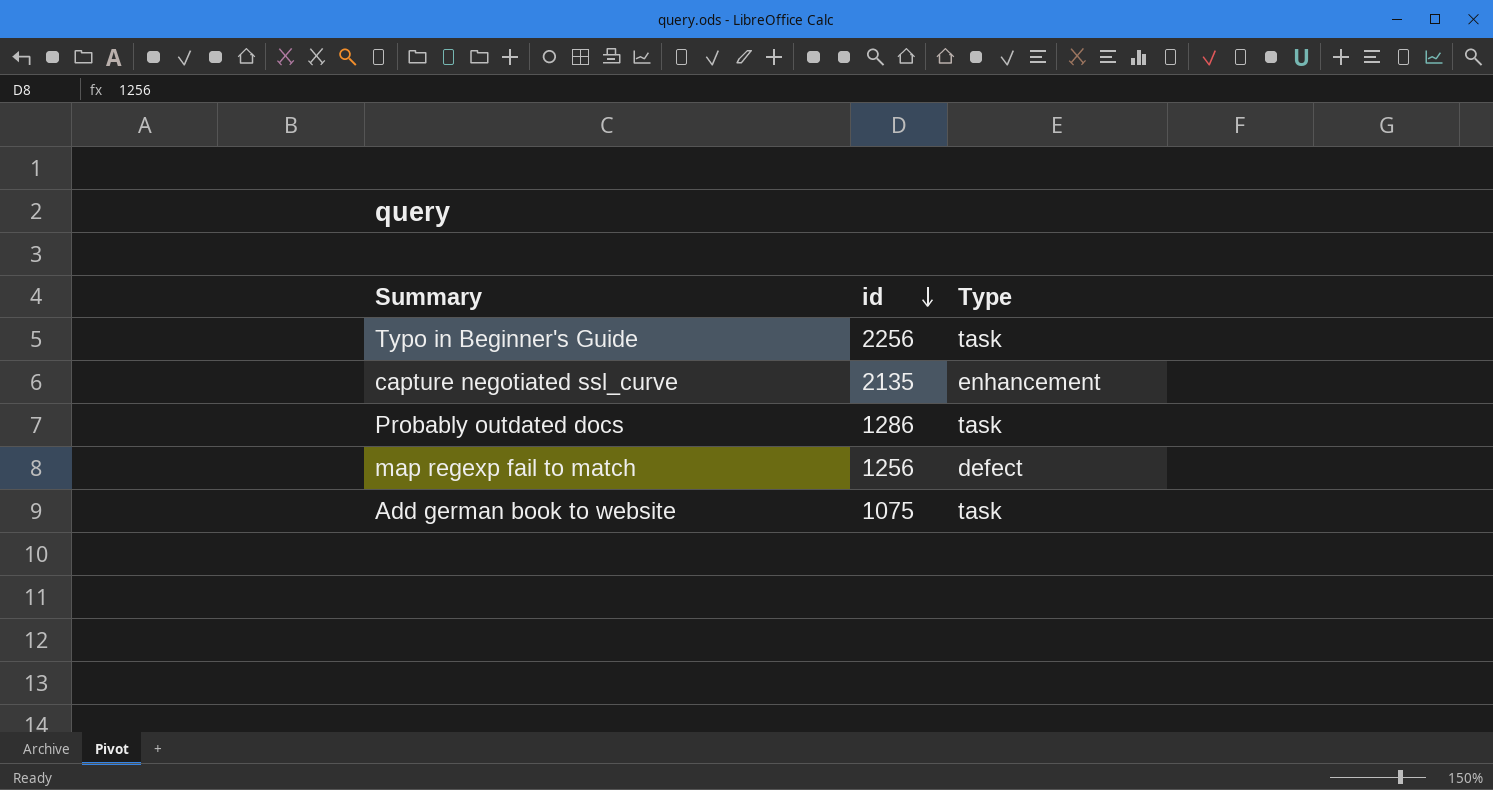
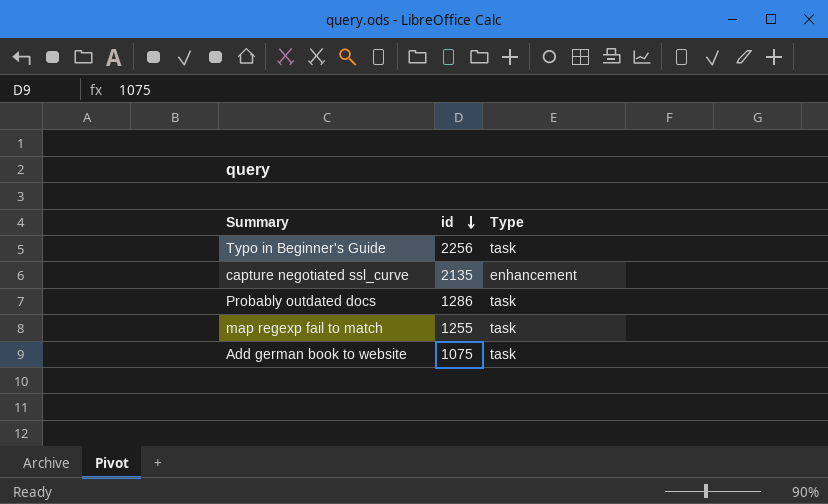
map regexp fail to match | id: 1256 -> 1255
map regexp fail to match | Type: defect -> task

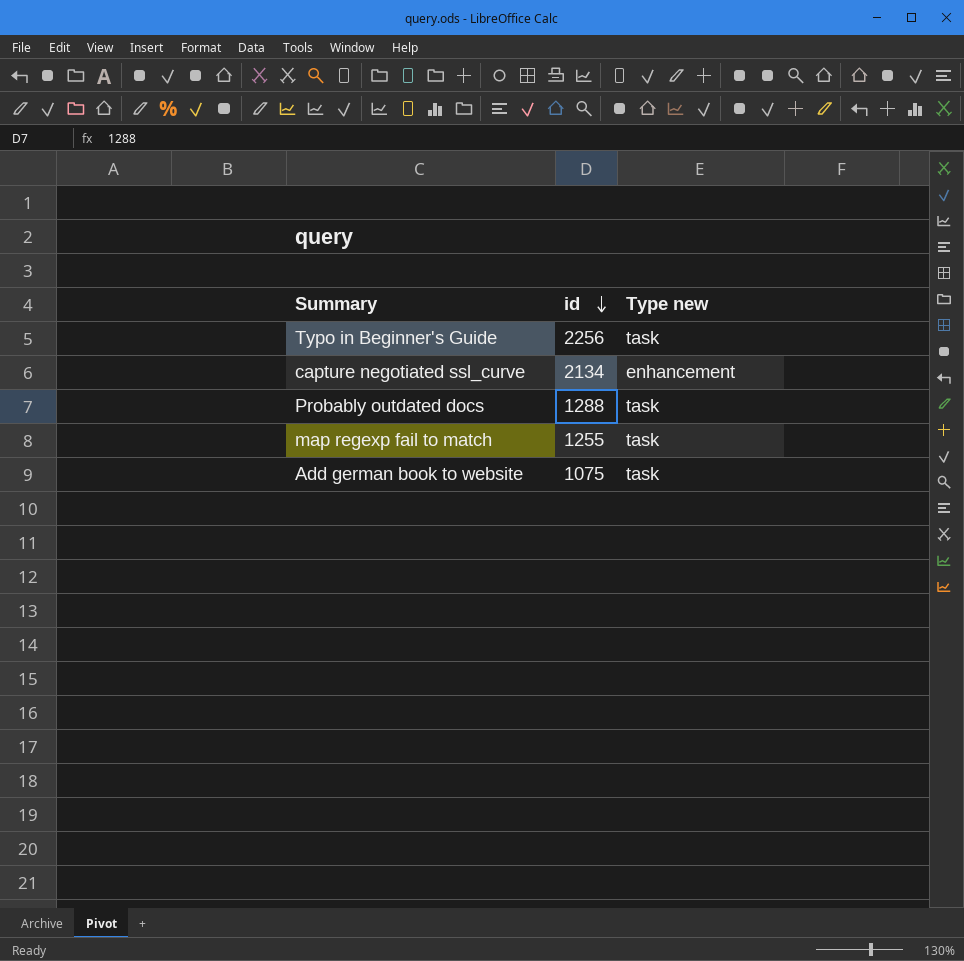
column name: Type -> Type new
capture negotiated ssl_curve | id: 2135 -> 2134
Probably outdated docs | id: 1286 -> 1288

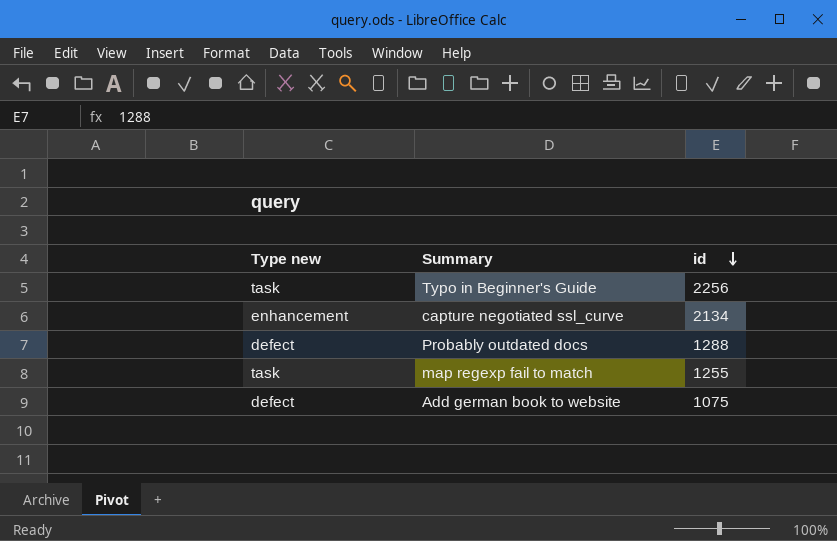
column Type new | position: 3 -> 1
Probably outdated docs | Type new: task -> defect
Add german book to website | Type new: task -> defect

